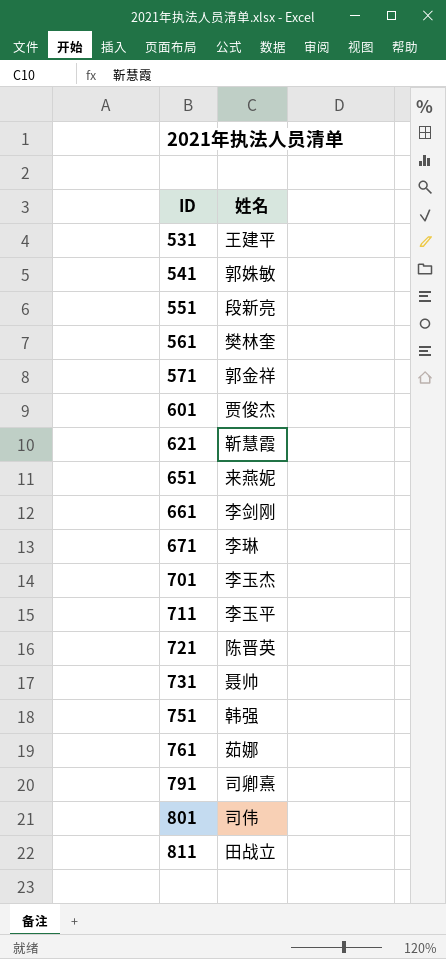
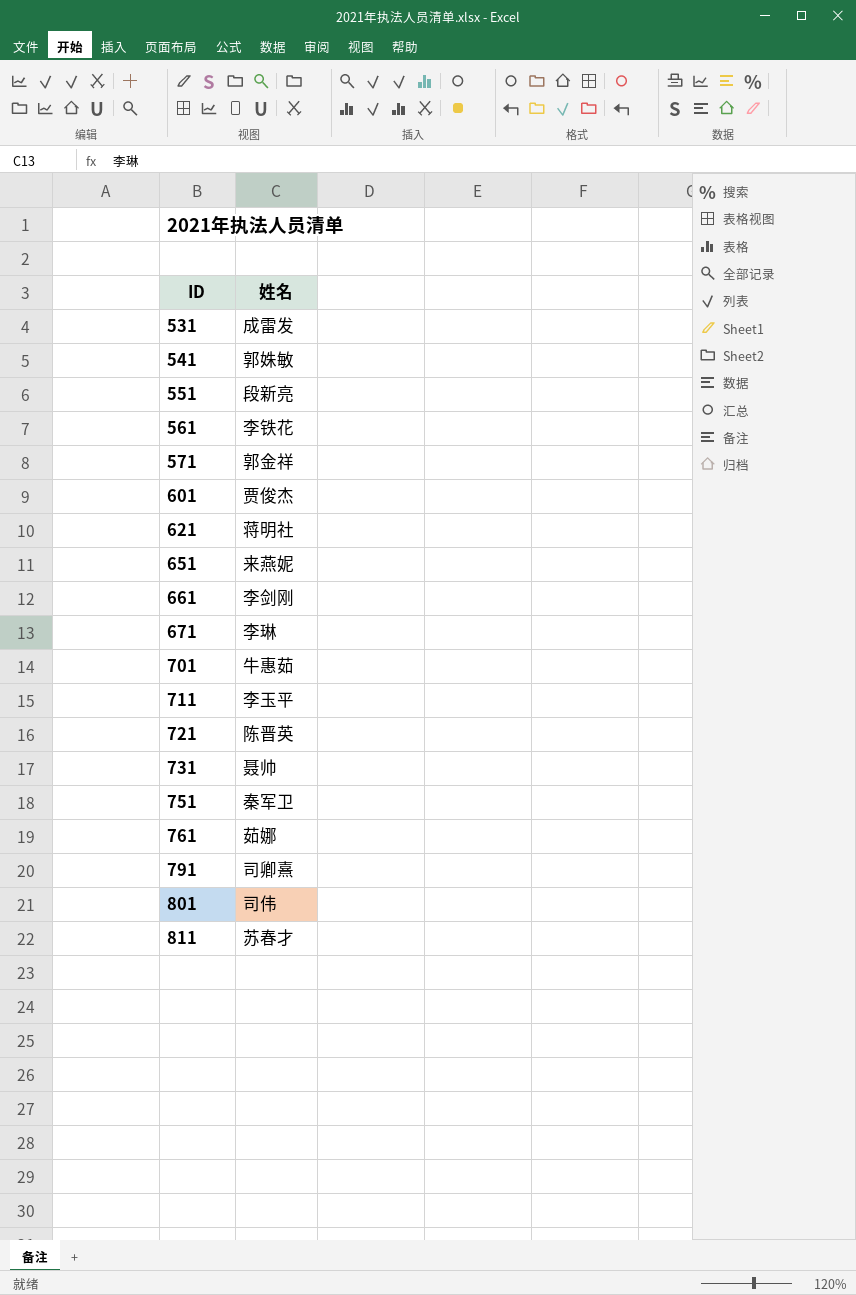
531 | 姓名: 王建平 -> 成雷发
561 | 姓名: 樊林奎 -> 李铁花
621 | 姓名: 靳慧霞 -> 蒋明社
701 | 姓名: 李玉杰 -> 牛惠茹
751 | 姓名: 韩强 -> 秦军卫
811 | 姓名: 田战立 -> 苏春才

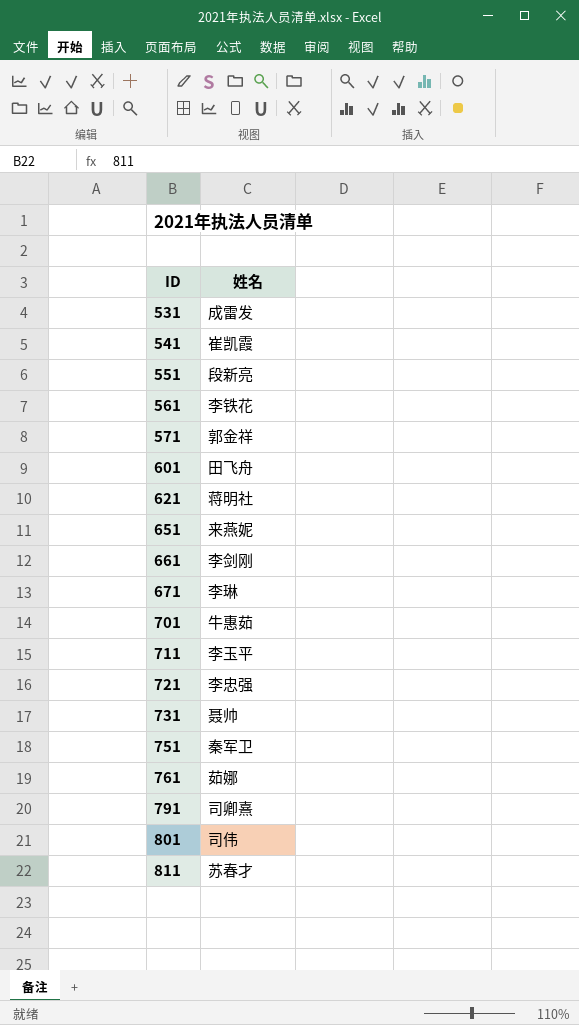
541 | 姓名: 郭姝敏 -> 崔凯霞
601 | 姓名: 贾俊杰 -> 田飞舟
721 | 姓名: 陈晋英 -> 李忠强

